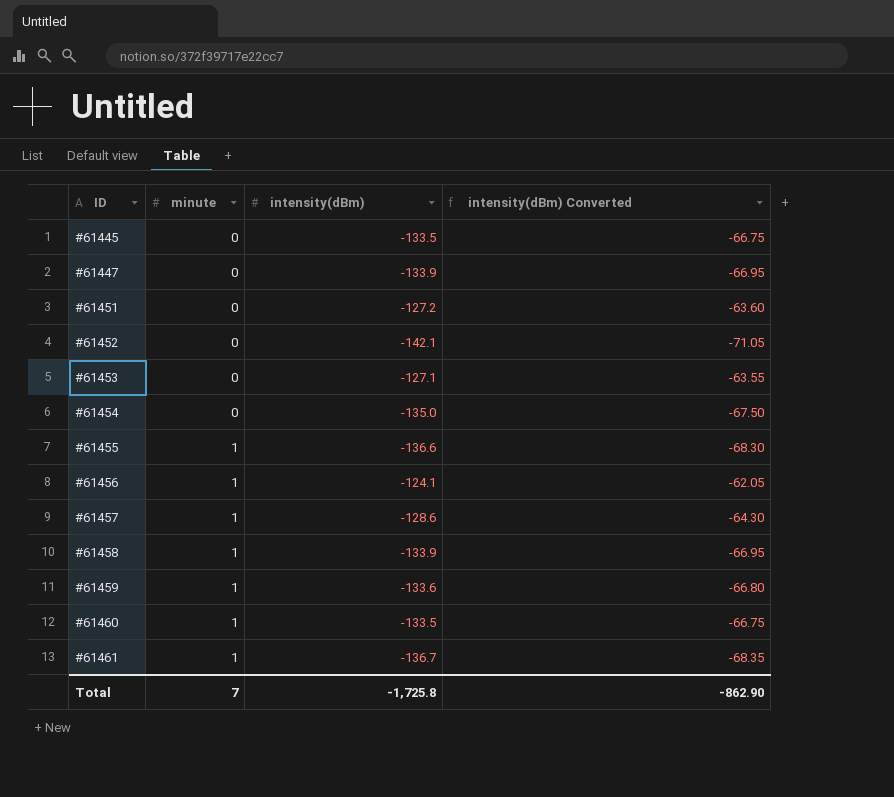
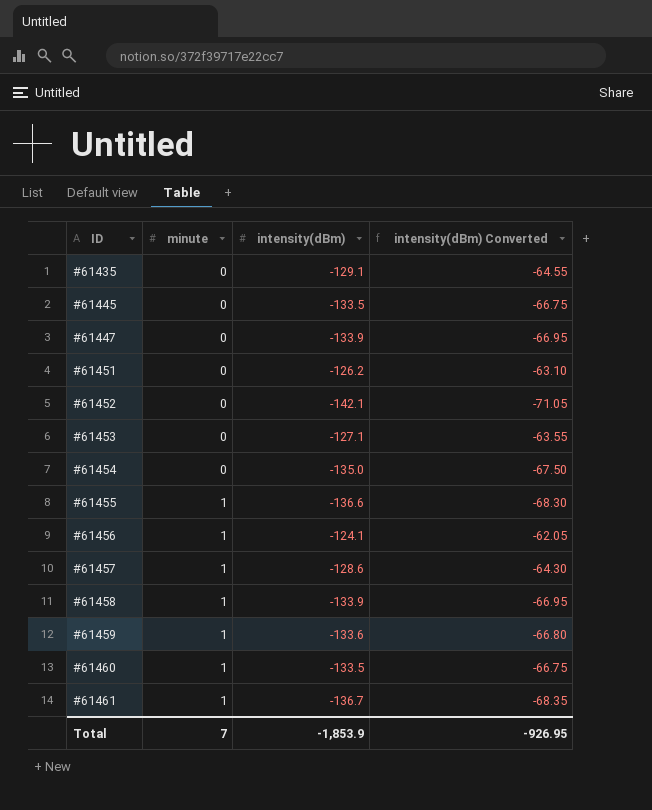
row #61435: none -> 0 | -129.1 | -64.55
#61451 | intensity(dBm): -127.2 -> -126.2
#61451 | intensity(dBm) Converted: -63.60 -> -63.10
Total | intensity(dBm): -1,725.8 -> -1,853.9
Total | intensity(dBm) Converted: -862.90 -> -926.95

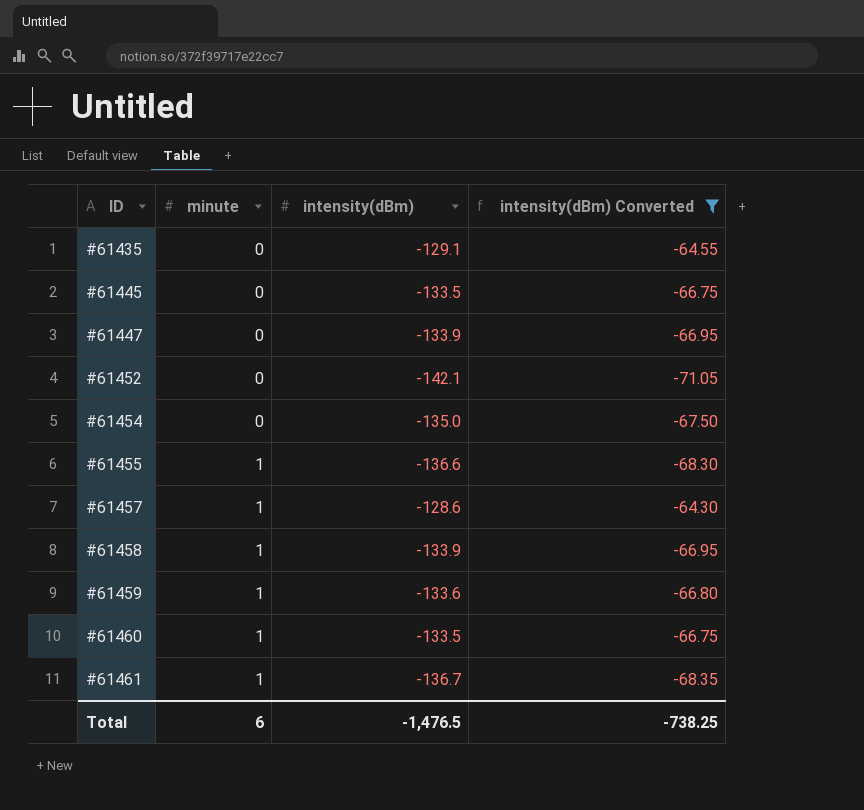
filter: none -> intensity(dBm) Converted <= -64.30
Total | minute: 7 -> 6
Total | intensity(dBm): -1,853.9 -> -1,476.5
Total | intensity(dBm) Converted: -926.95 -> -738.25

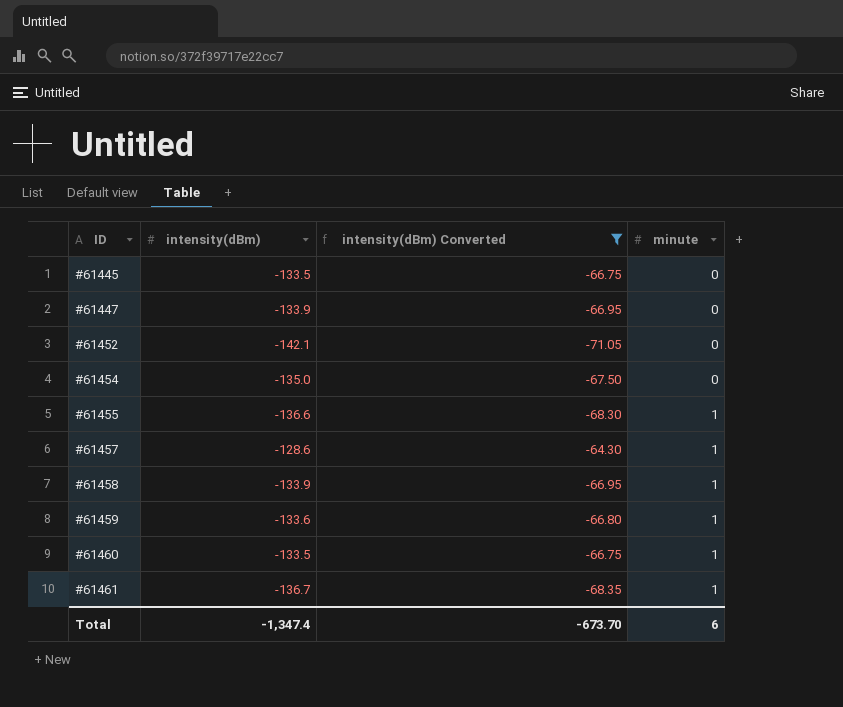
column minute | position: 2 -> 4
row #61435: 0 | -129.1 | -64.55 -> none
Total | intensity(dBm): -1,476.5 -> -1,347.4
Total | intensity(dBm) Converted: -738.25 -> -673.70

